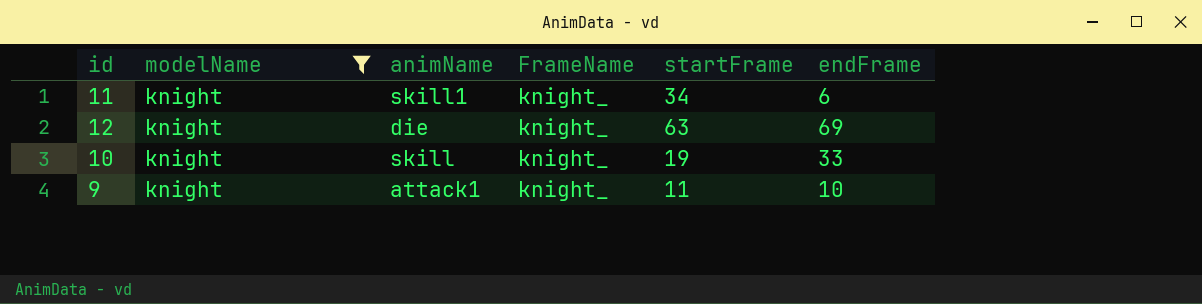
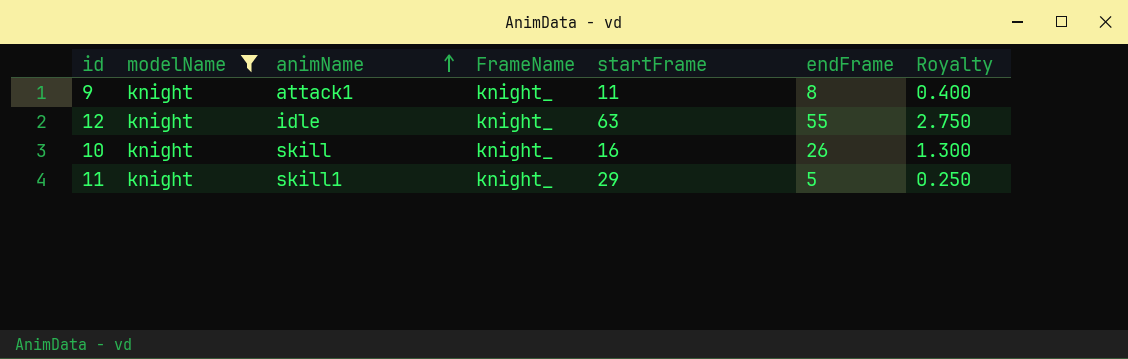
row order: none -> animName ascending
column Royalty | formula: none -> [endFrame] * 0.05
9 | endFrame: 10 -> 8
12 | animName: die -> idle
12 | endFrame: 69 -> 55
10 | startFrame: 19 -> 16
10 | endFrame: 33 -> 26
11 | startFrame: 34 -> 29
11 | endFrame: 6 -> 5

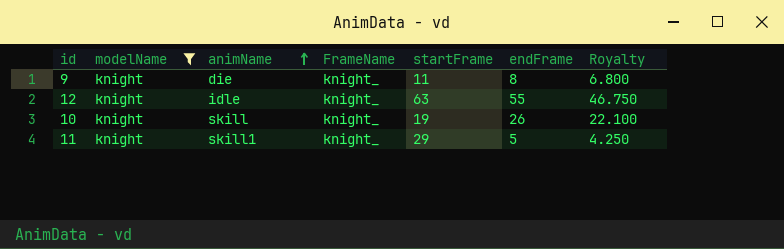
column Royalty | formula: [endFrame] * 0.05 -> [endFrame] * 0.85
9 | animName: attack1 -> die
10 | startFrame: 16 -> 19

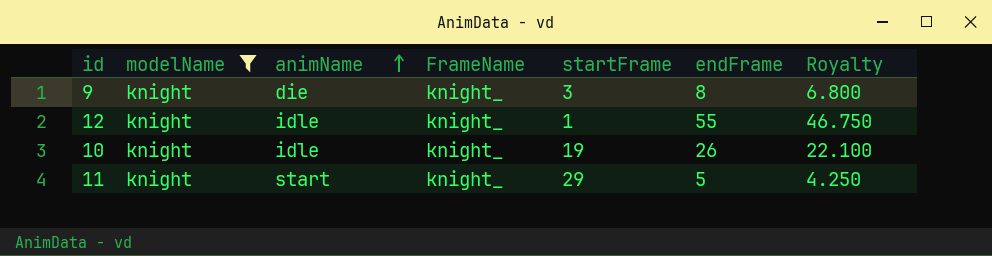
9 | startFrame: 11 -> 3
12 | startFrame: 63 -> 1
10 | animName: skill -> idle
11 | animName: skill1 -> start

